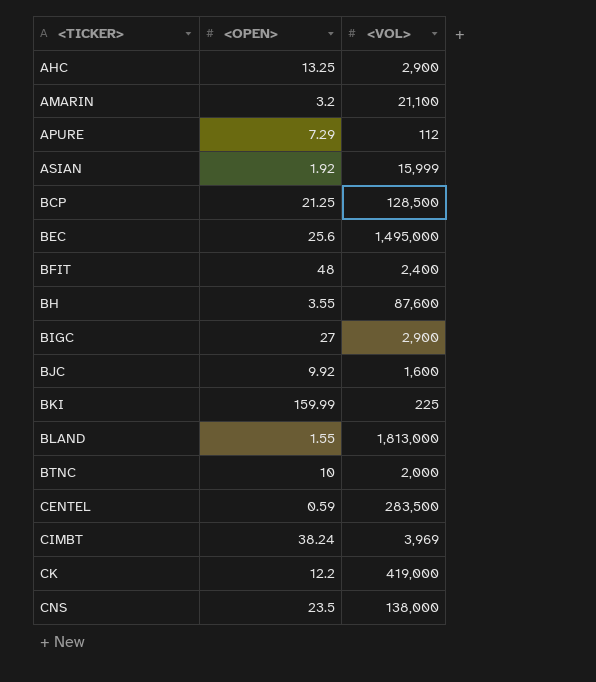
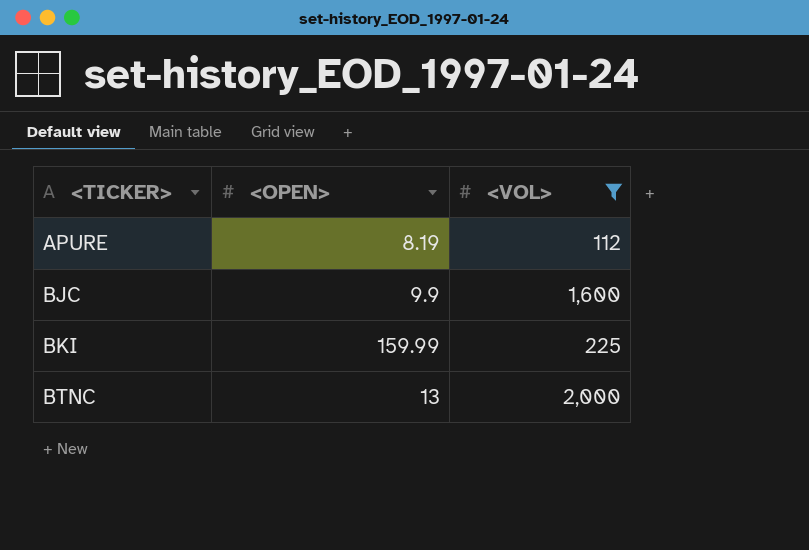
filter: none -> <VOL> <= 2,000
APURE | <OPEN>: 7.29 -> 8.19
BJC | <OPEN>: 9.92 -> 9.9
BTNC | <OPEN>: 10 -> 13

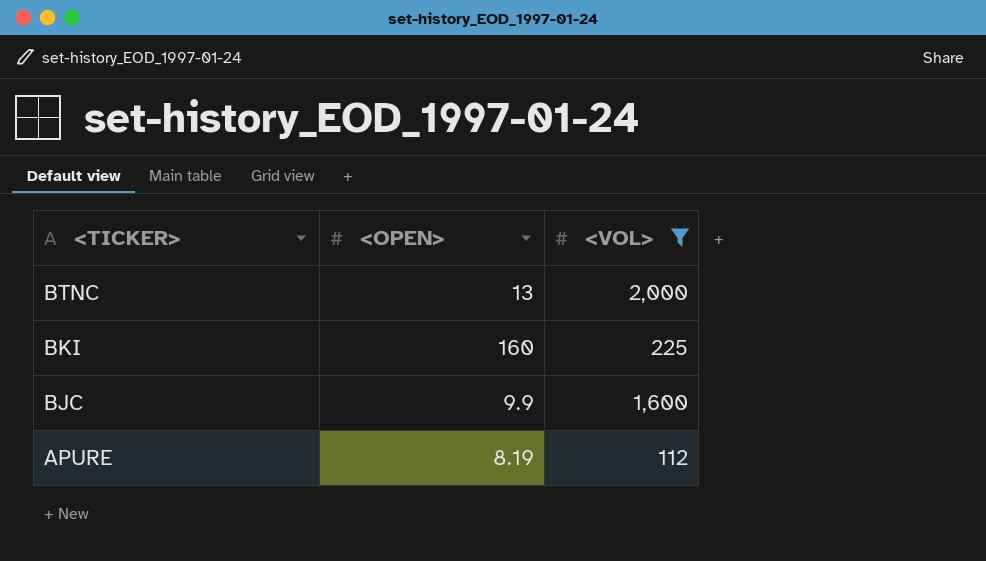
row order: <TICKER> ascending -> <TICKER> descending
BKI | <OPEN>: 159.99 -> 160

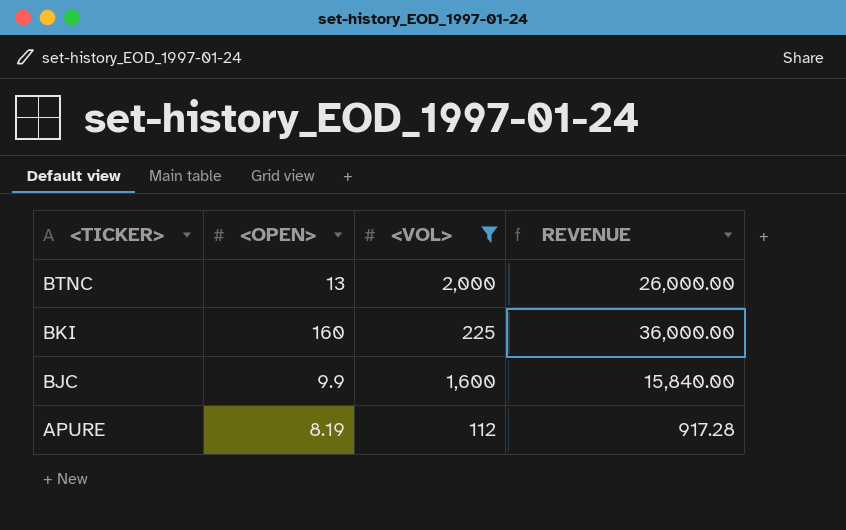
column REVENUE | formula: none -> [<OPEN>] * [<VOL>]

